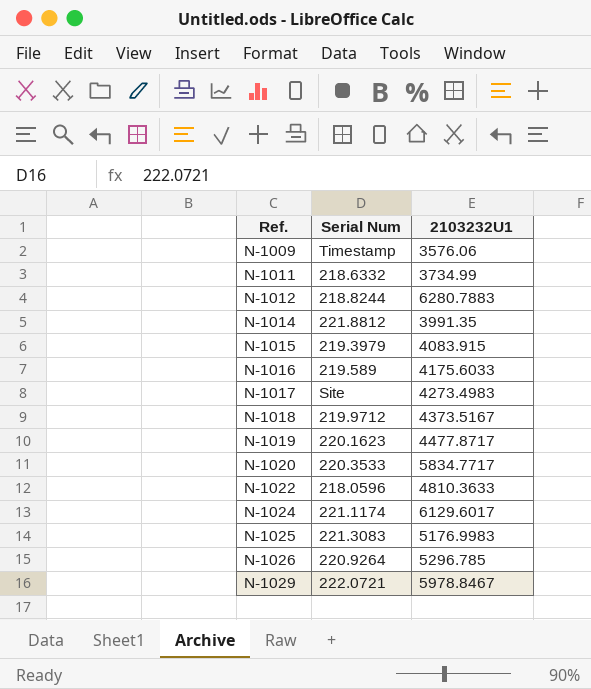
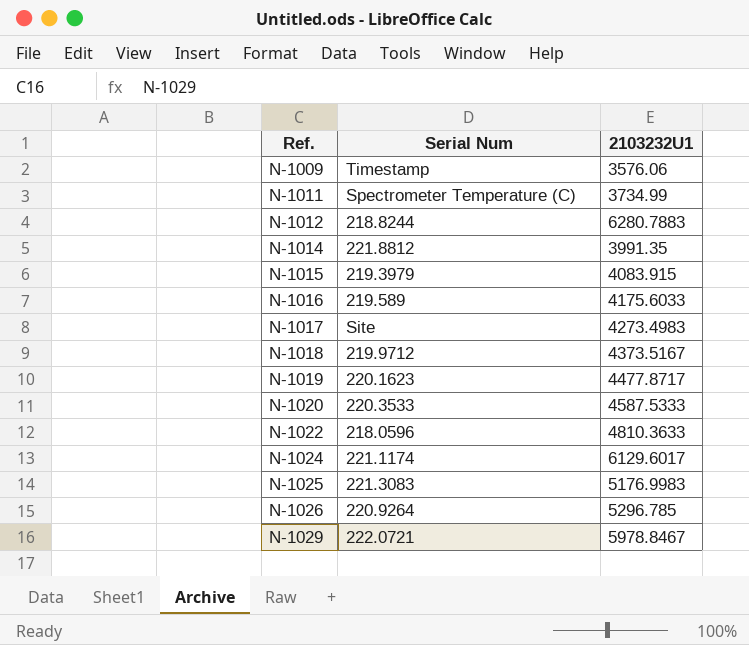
N-1011 | Serial Num: 218.6332 -> Spectrometer Temperature (C)
N-1020 | 2103232U1: 5834.7717 -> 4587.5333

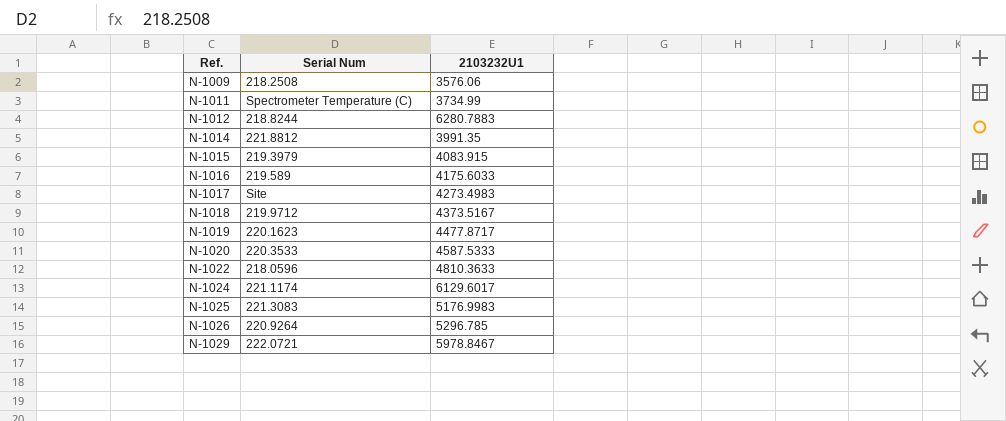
N-1009 | Serial Num: Timestamp -> 218.2508

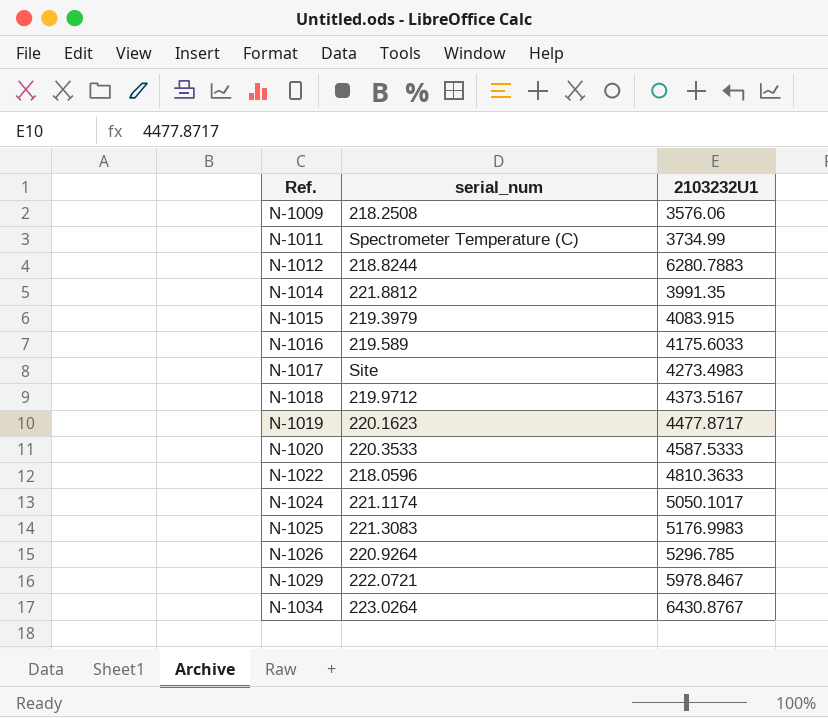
column name: Serial Num -> serial_num
N-1024 | 2103232U1: 6129.6017 -> 5050.1017
row N-1034: none -> 223.0264 | 6430.8767

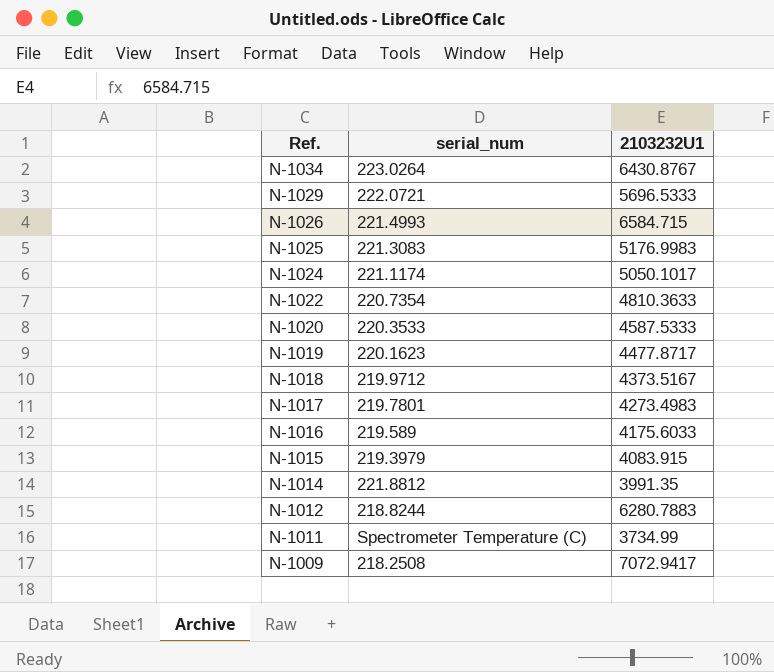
row order: Ref. ascending -> Ref. descending
N-1029 | 2103232U1: 5978.8467 -> 5696.5333
N-1026 | serial_num: 220.9264 -> 221.4993
N-1026 | 2103232U1: 5296.785 -> 6584.715
N-1022 | serial_num: 218.0596 -> 220.7354
N-1017 | serial_num: Site -> 219.7801
N-1009 | 2103232U1: 3576.06 -> 7072.9417

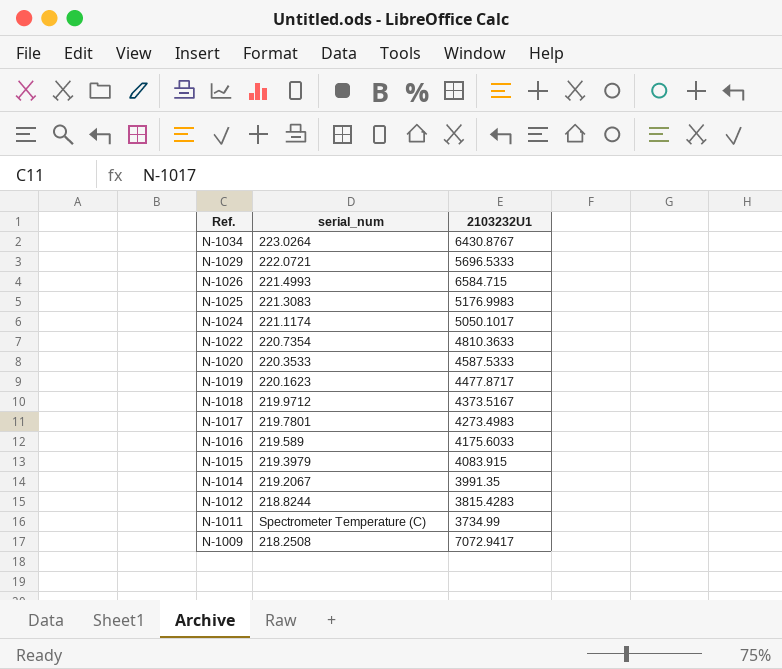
N-1014 | serial_num: 221.8812 -> 219.2067
N-1012 | 2103232U1: 6280.7883 -> 3815.4283

